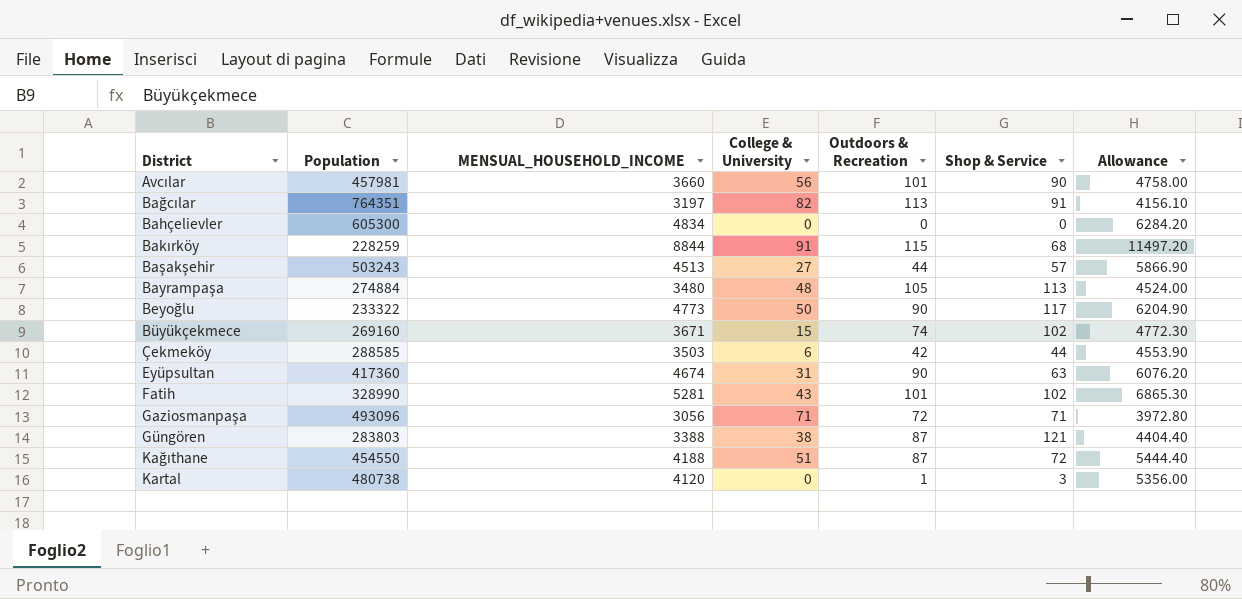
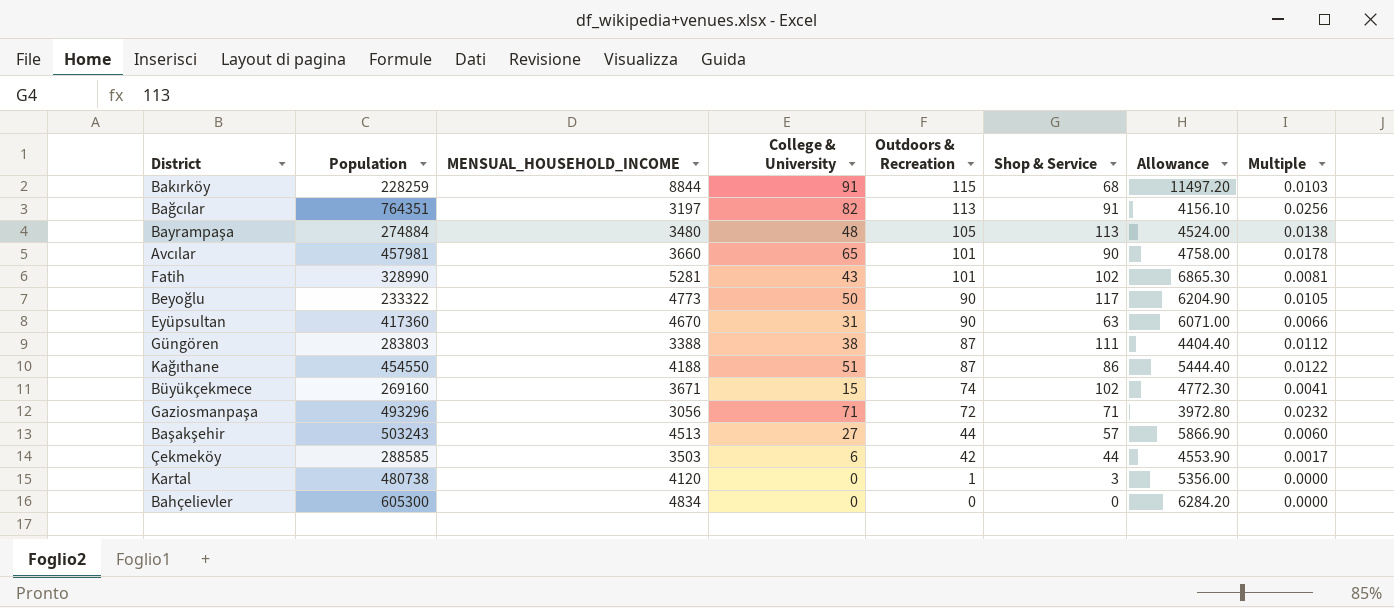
row order: District ascending -> Outdoors & Recreation descending
column Multiple | formula: none -> [College & University] / [MENSUAL_HOUSEHOLD_INCOME]
Avcılar | College & University: 56 -> 65
Eyüpsultan | MENSUAL_HOUSEHOLD_INCOME: 4674 -> 4670
Eyüpsultan | Allowance: 6076.20 -> 6071.00
Güngören | Shop & Service: 121 -> 111
Kağıthane | Shop & Service: 72 -> 86
Gaziosmanpaşa | Population: 493096 -> 493296

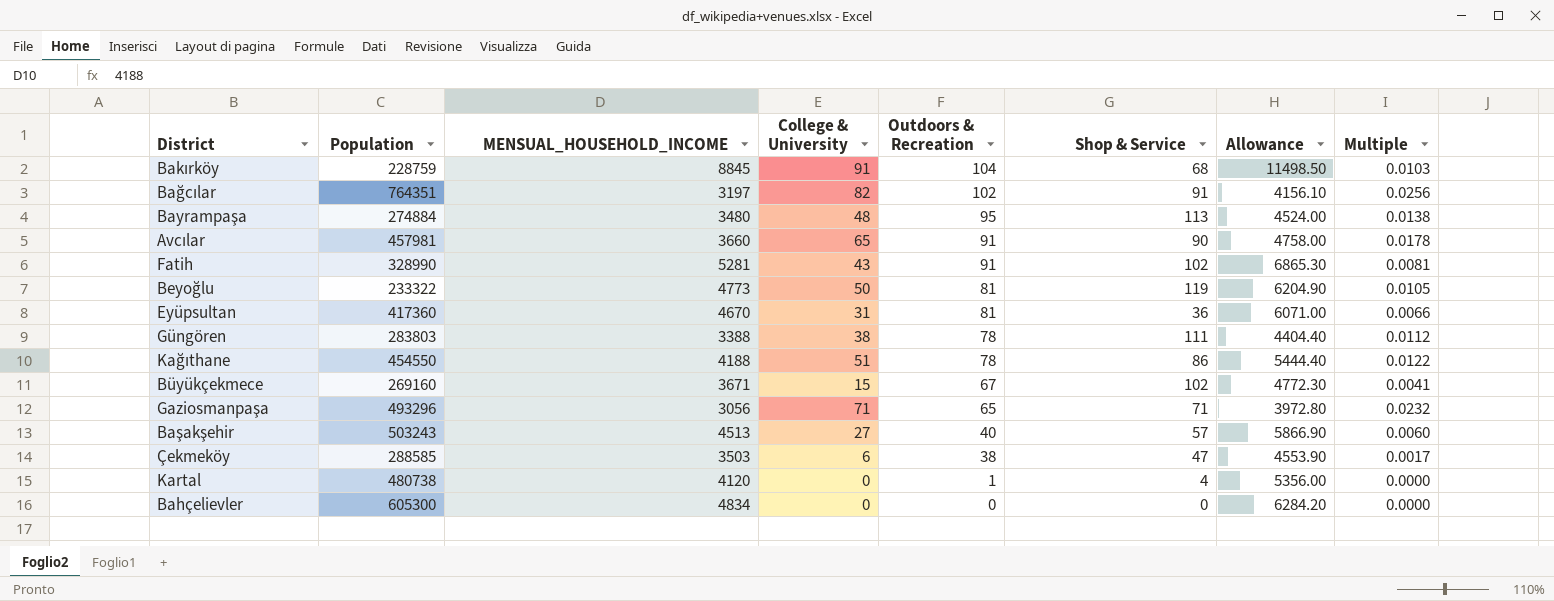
Bakırköy | Population: 228259 -> 228759
Bakırköy | MENSUAL_HOUSEHOLD_INCOME: 8844 -> 8845
Bakırköy | Outdoors & Recreation: 115 -> 104
Bakırköy | Allowance: 11497.20 -> 11498.50
Bağcılar | Outdoors & Recreation: 113 -> 102
Bayrampaşa | Outdoors & Recreation: 105 -> 95
Avcılar | Outdoors & Recreation: 101 -> 91
Fatih | Outdoors & Recreation: 101 -> 91
Beyoğlu | Outdoors & Recreation: 90 -> 81
Beyoğlu | Shop & Service: 117 -> 119
Eyüpsultan | Outdoors & Recreation: 90 -> 81
Eyüpsultan | Shop & Service: 63 -> 36
Güngören | Outdoors & Recreation: 87 -> 78
Kağıthane | Outdoors & Recreation: 87 -> 78
Büyükçekmece | Outdoors & Recreation: 74 -> 67
Gaziosmanpaşa | Outdoors & Recreation: 72 -> 65
Başakşehir | Outdoors & Recreation: 44 -> 40
Çekmeköy | Outdoors & Recreation: 42 -> 38
Çekmeköy | Shop & Service: 44 -> 47
Kartal | Shop & Service: 3 -> 4

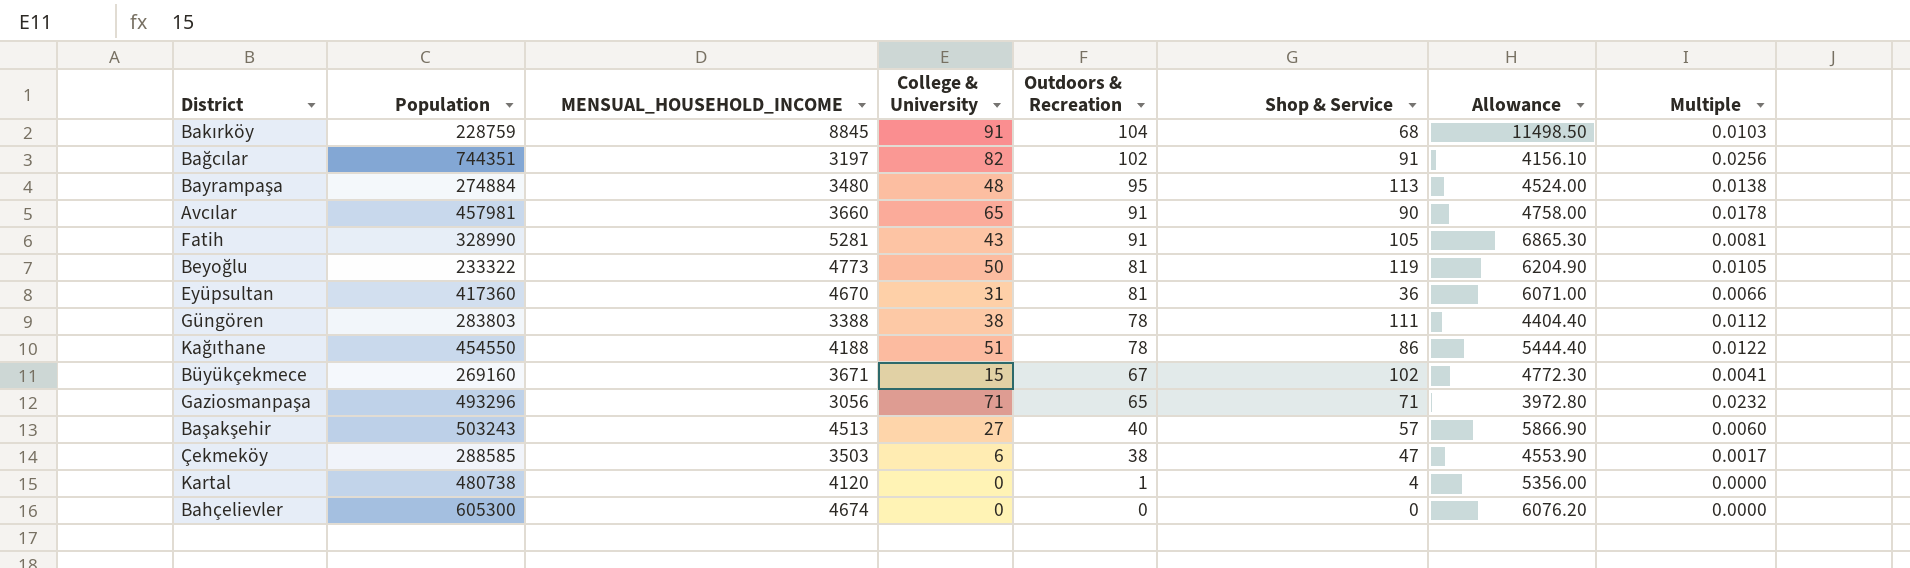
Bağcılar | Population: 764351 -> 744351
Fatih | Shop & Service: 102 -> 105
Bahçelievler | MENSUAL_HOUSEHOLD_INCOME: 4834 -> 4674
Bahçelievler | Allowance: 6284.20 -> 6076.20

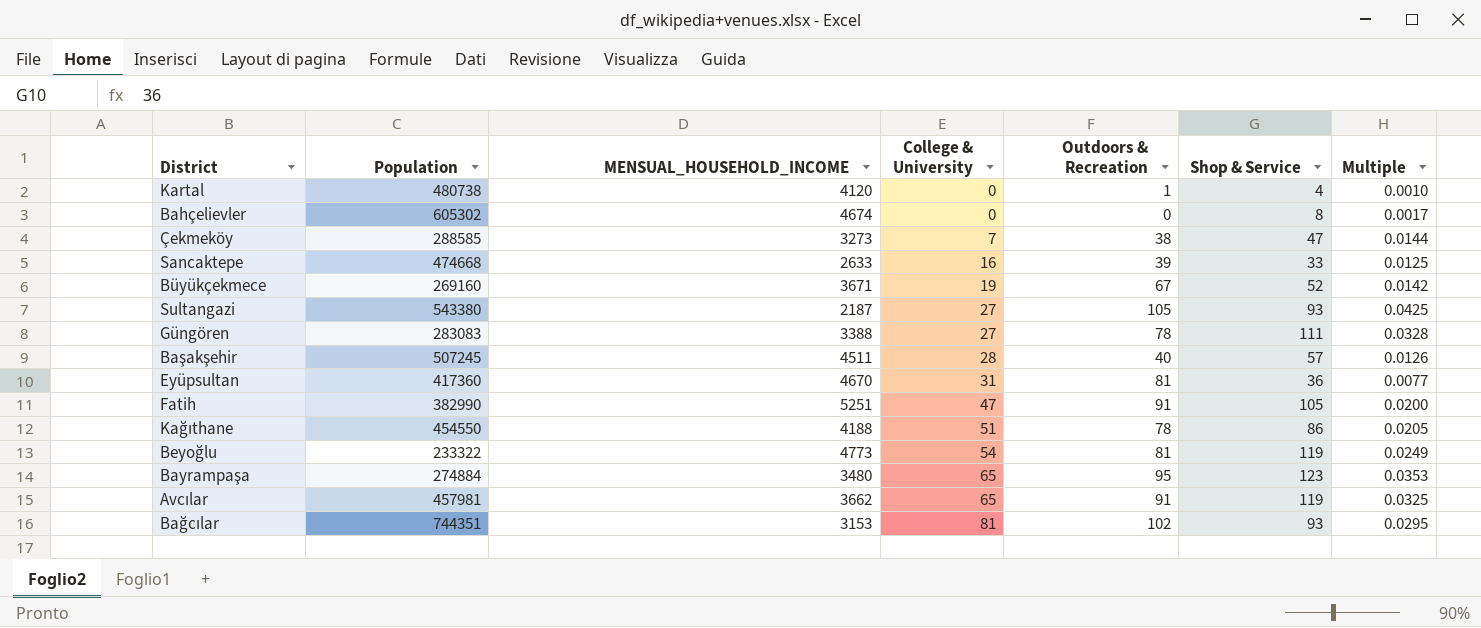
row order: Outdoors & Recreation descending -> College & University ascending
column Allowance | formula: [MENSUAL_HOUSEHOLD_INCOME] * 1.3 -> none
column Multiple | formula: [College & University] / [MENSUAL_HOUSEHOLD_INCOME] -> [Shop & Service] / [MENSUAL_HOUSEHOLD_INCOME]
row Bakırköy: 228759 | 8845 | 91 | 104 | 68 | 11498.50 | 0.0103 -> none
row Gaziosmanpaşa: 493296 | 3056 | 71 | 65 | 71 | 3972.80 | 0.0232 -> none
Bahçelievler | Population: 605300 -> 605302
Bahçelievler | Shop & Service: 0 -> 8
Çekmeköy | MENSUAL_HOUSEHOLD_INCOME: 3503 -> 3273
Çekmeköy | College & University: 6 -> 7
row Sancaktepe: none -> 474668 | 2633 | 16 | 39 | 33 | 0.0125
Büyükçekmece | College & University: 15 -> 19
Büyükçekmece | Shop & Service: 102 -> 52
row Sultangazi: none -> 543380 | 2187 | 27 | 105 | 93 | 0.0425
Güngören | Population: 283803 -> 283083
Güngören | College & University: 38 -> 27
Başakşehir | Population: 503243 -> 507245
Başakşehir | MENSUAL_HOUSEHOLD_INCOME: 4513 -> 4511
Başakşehir | College & University: 27 -> 28
Fatih | Population: 328990 -> 382990
Fatih | MENSUAL_HOUSEHOLD_INCOME: 5281 -> 5251
Fatih | College & University: 43 -> 47
Beyoğlu | College & University: 50 -> 54
Bayrampaşa | College & University: 48 -> 65
Bayrampaşa | Shop & Service: 113 -> 123
Avcılar | MENSUAL_HOUSEHOLD_INCOME: 3660 -> 3662
Avcılar | Shop & Service: 90 -> 119
Bağcılar | MENSUAL_HOUSEHOLD_INCOME: 3197 -> 3153
Bağcılar | College & University: 82 -> 81
Bağcılar | Shop & Service: 91 -> 93

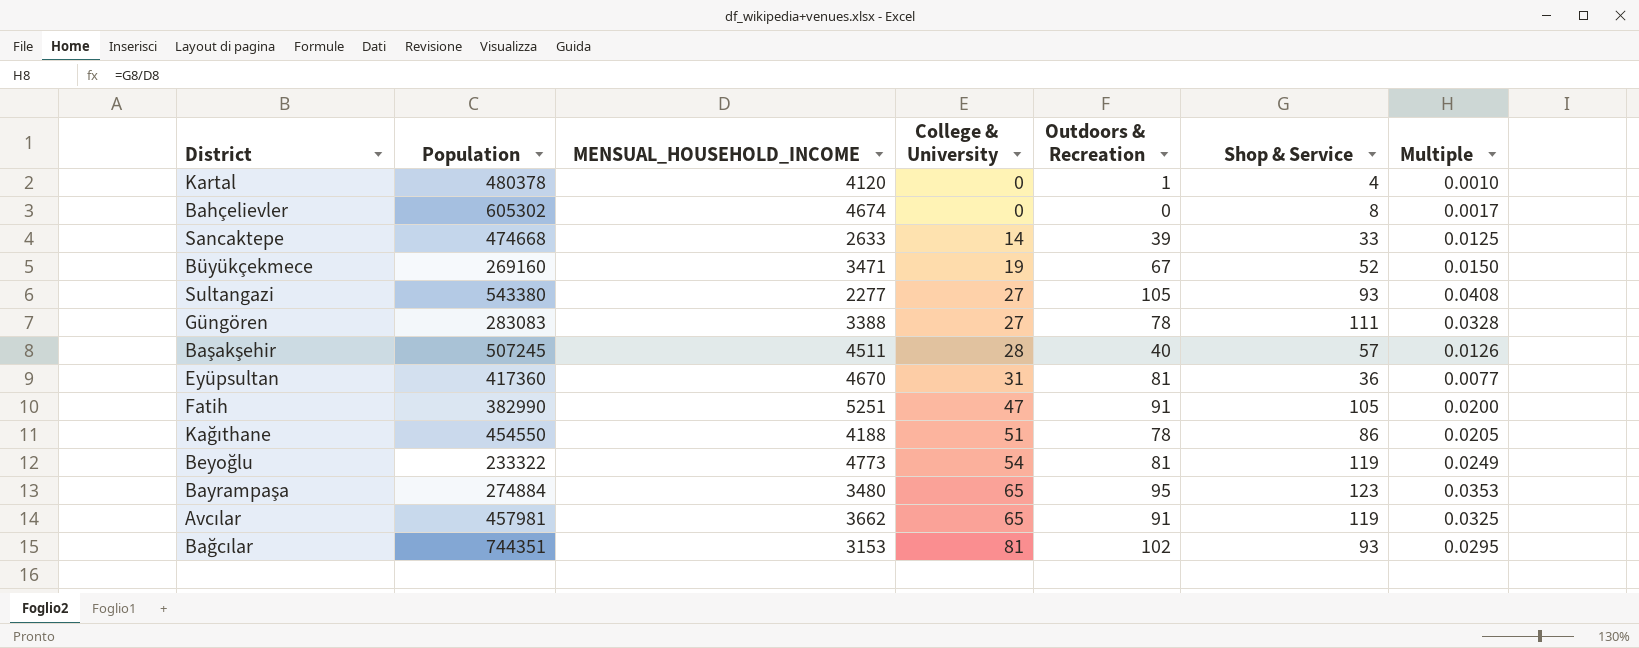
row Çekmeköy: 288585 | 3273 | 7 | 38 | 47 | 0.0144 -> none
Kartal | Population: 480738 -> 480378
Sancaktepe | College & University: 16 -> 14
Büyükçekmece | MENSUAL_HOUSEHOLD_INCOME: 3671 -> 3471
Büyükçekmece | Multiple: 0.0142 -> 0.0150
Sultangazi | MENSUAL_HOUSEHOLD_INCOME: 2187 -> 2277
Sultangazi | Multiple: 0.0425 -> 0.0408

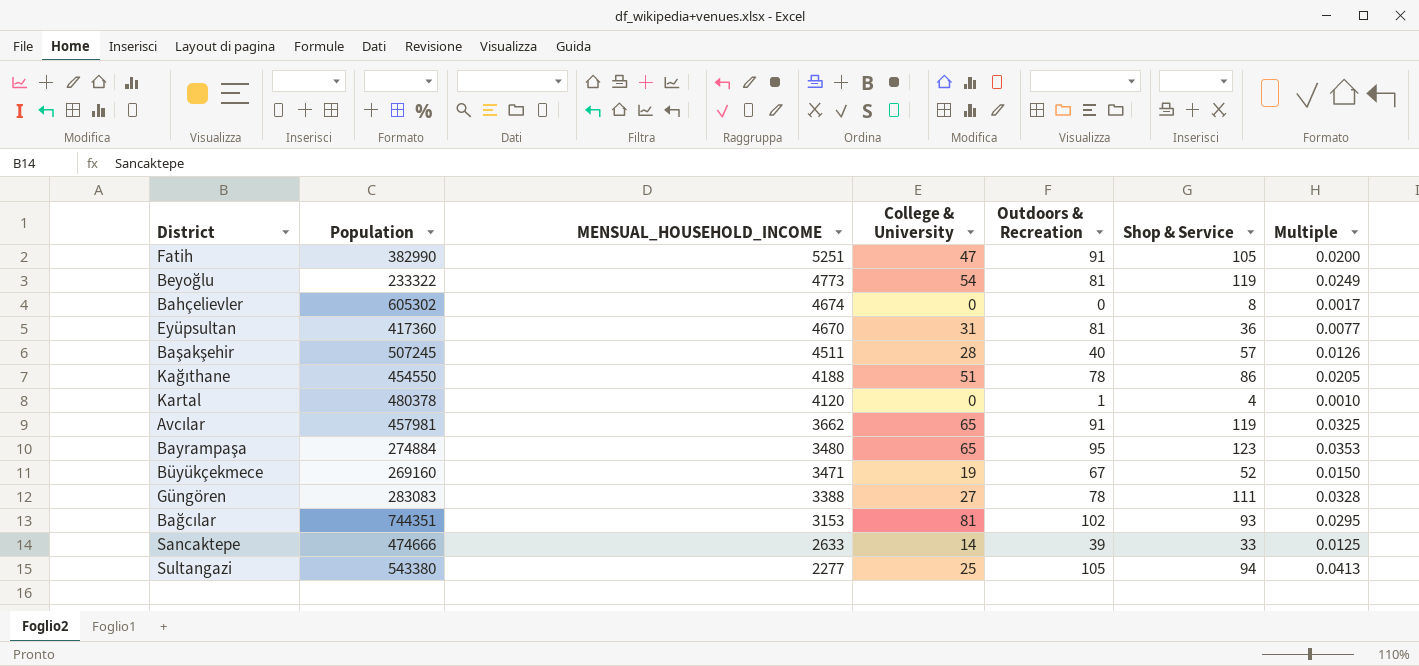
row order: College & University ascending -> MENSUAL_HOUSEHOLD_INCOME descending
Sancaktepe | Population: 474668 -> 474666
Sultangazi | College & University: 27 -> 25
Sultangazi | Shop & Service: 93 -> 94
Sultangazi | Multiple: 0.0408 -> 0.0413

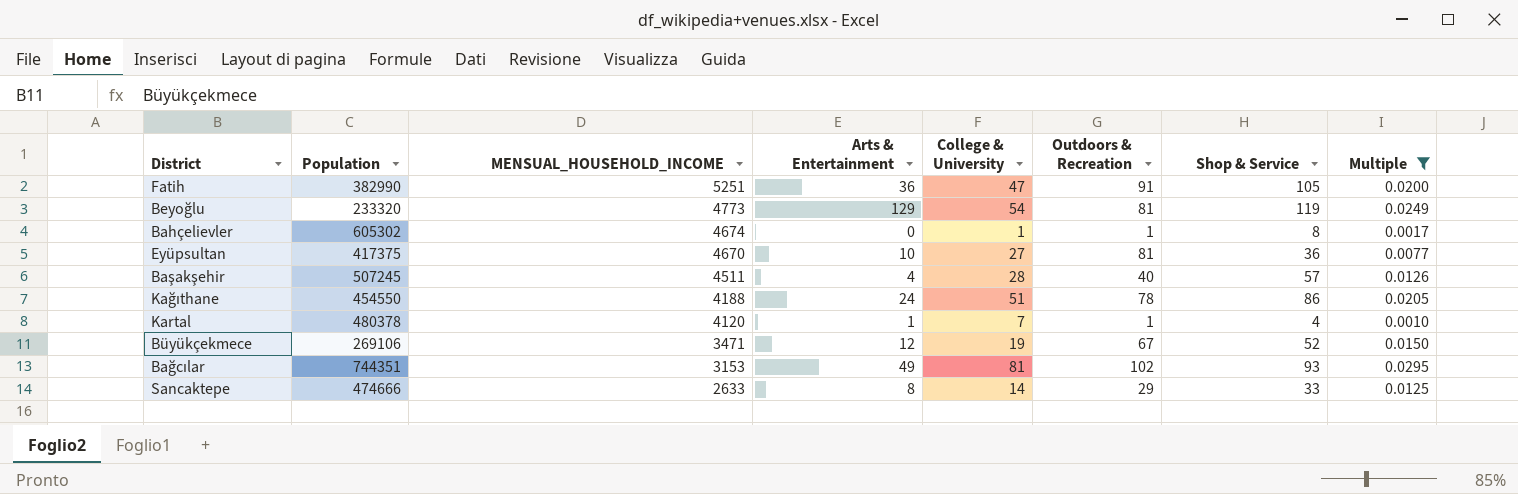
filter: none -> Multiple <= 0.0295
column Arts & Entertainment | position: none -> 4
Beyoğlu | Population: 233322 -> 233320
Bahçelievler | College & University: 0 -> 1
Bahçelievler | Outdoors & Recreation: 0 -> 1
Eyüpsultan | Population: 417360 -> 417375
Eyüpsultan | College & University: 31 -> 27
Kartal | College & University: 0 -> 7
Büyükçekmece | Population: 269160 -> 269106
Sancaktepe | Outdoors & Recreation: 39 -> 29

